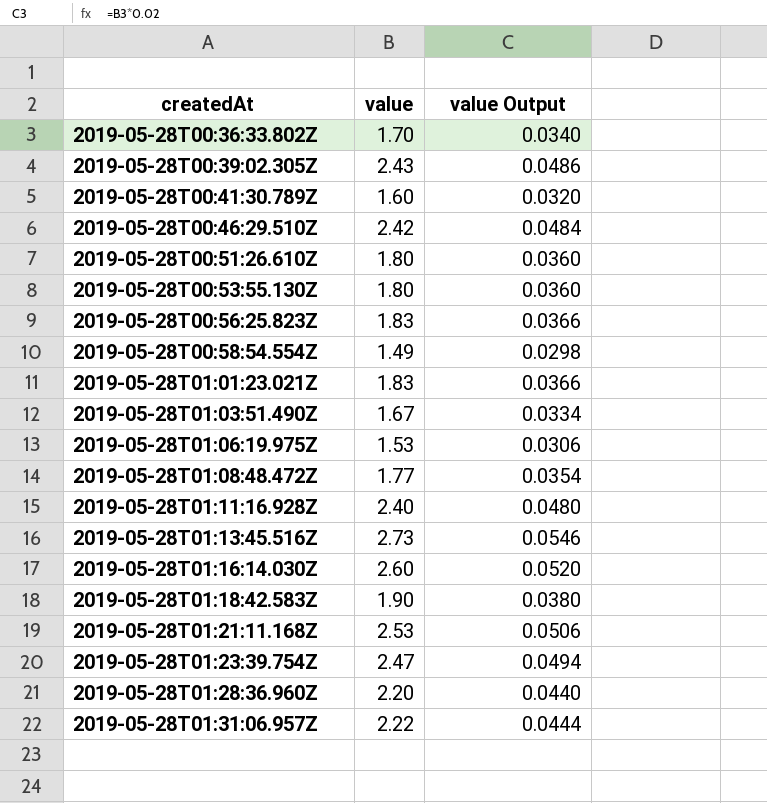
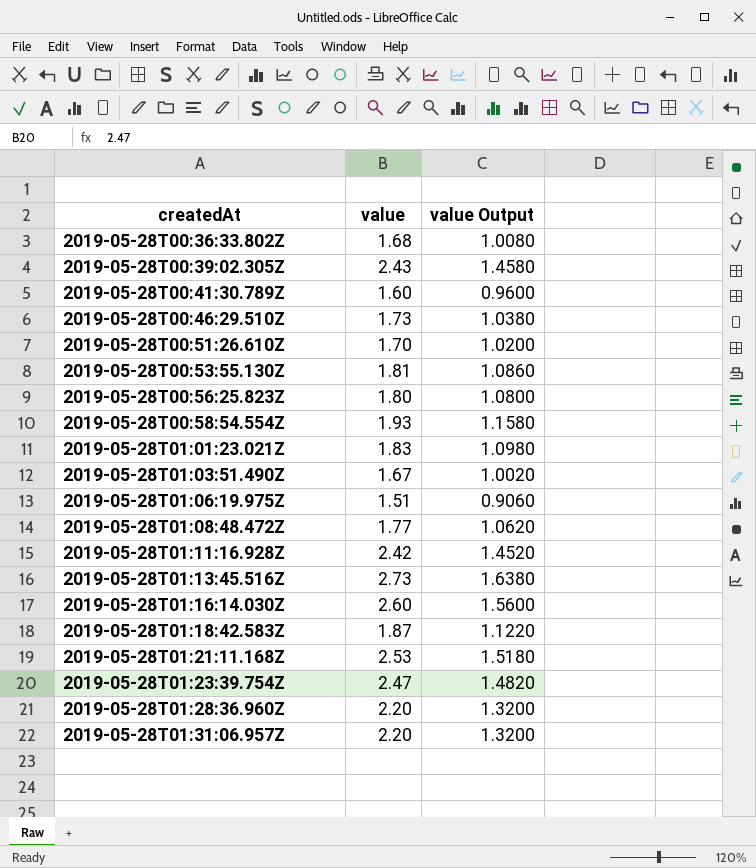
column value Output | formula: [value] * 0.02 -> [value] * 0.6
2019-05-28T00:36:33.802Z | value: 1.70 -> 1.68
2019-05-28T00:46:29.510Z | value: 2.42 -> 1.73
2019-05-28T00:51:26.610Z | value: 1.80 -> 1.70
2019-05-28T00:53:55.130Z | value: 1.80 -> 1.81
2019-05-28T00:56:25.823Z | value: 1.83 -> 1.80
2019-05-28T00:58:54.554Z | value: 1.49 -> 1.93
2019-05-28T01:06:19.975Z | value: 1.53 -> 1.51
2019-05-28T01:11:16.928Z | value: 2.40 -> 2.42
2019-05-28T01:18:42.583Z | value: 1.90 -> 1.87
2019-05-28T01:31:06.957Z | value: 2.22 -> 2.20

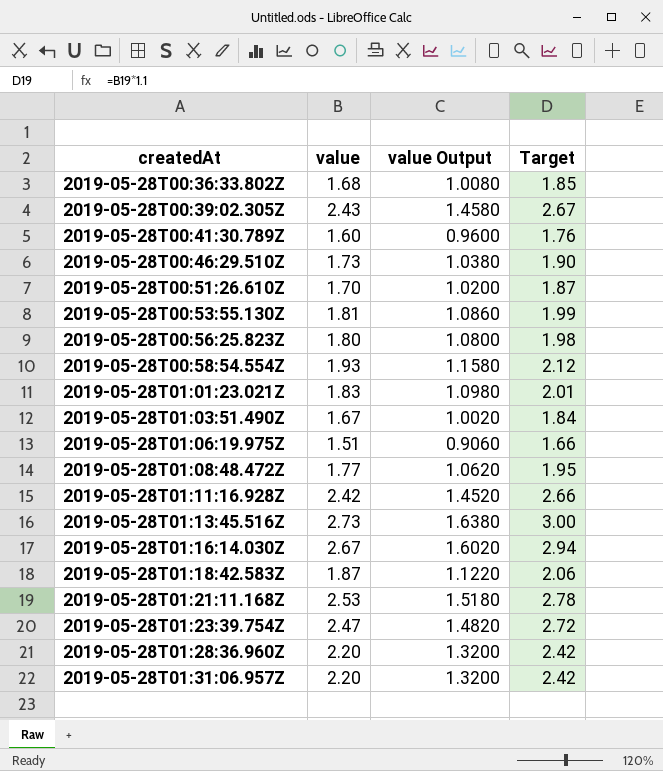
column Target | formula: none -> [value] * 1.1
2019-05-28T01:16:14.030Z | value: 2.60 -> 2.67
2019-05-28T01:16:14.030Z | value Output: 1.5600 -> 1.6020

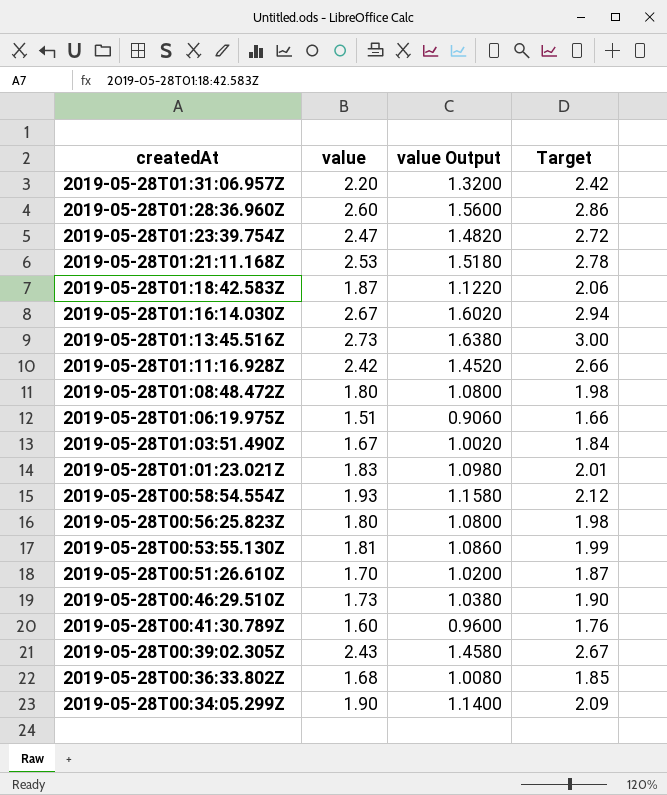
row order: createdAt ascending -> createdAt descending
2019-05-28T01:28:36.960Z | value: 2.20 -> 2.60
2019-05-28T01:28:36.960Z | value Output: 1.3200 -> 1.5600
2019-05-28T01:28:36.960Z | Target: 2.42 -> 2.86
2019-05-28T01:08:48.472Z | value: 1.77 -> 1.80
2019-05-28T01:08:48.472Z | value Output: 1.0620 -> 1.0800
2019-05-28T01:08:48.472Z | Target: 1.95 -> 1.98
row 2019-05-28T00:34:05.299Z: none -> 1.90 | 1.1400 | 2.09

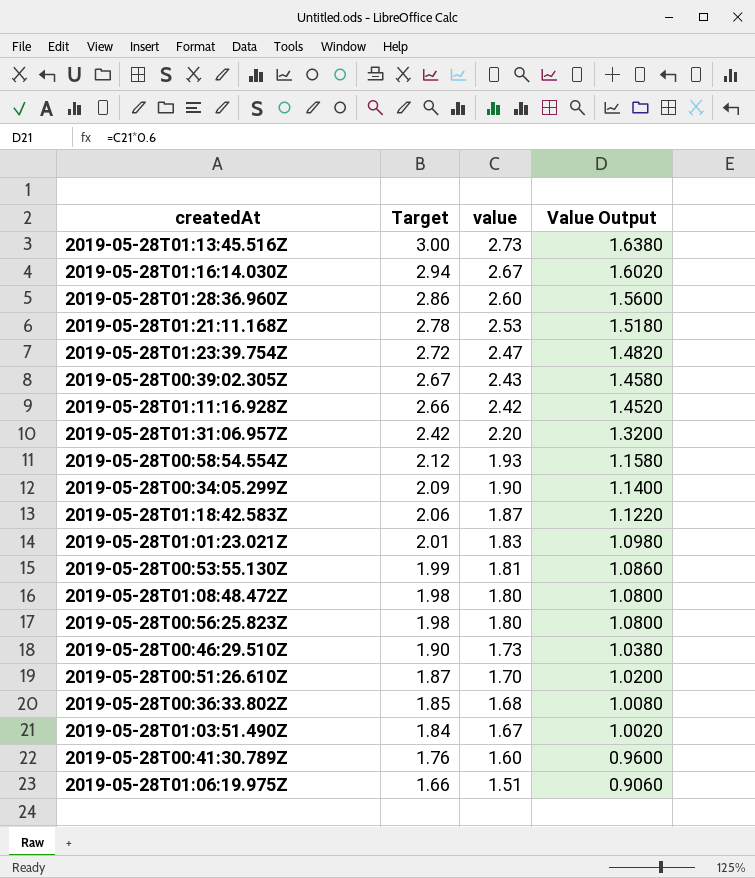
row order: createdAt descending -> Target descending
column Target | position: 4 -> 2
column name: value Output -> Value Output

